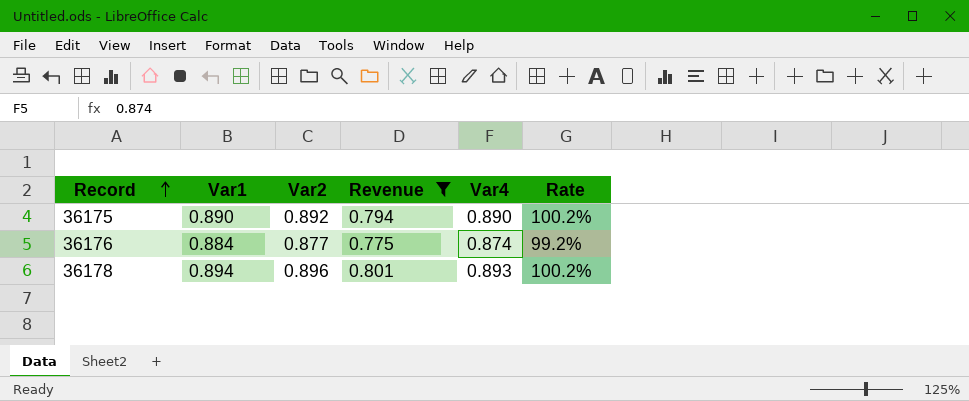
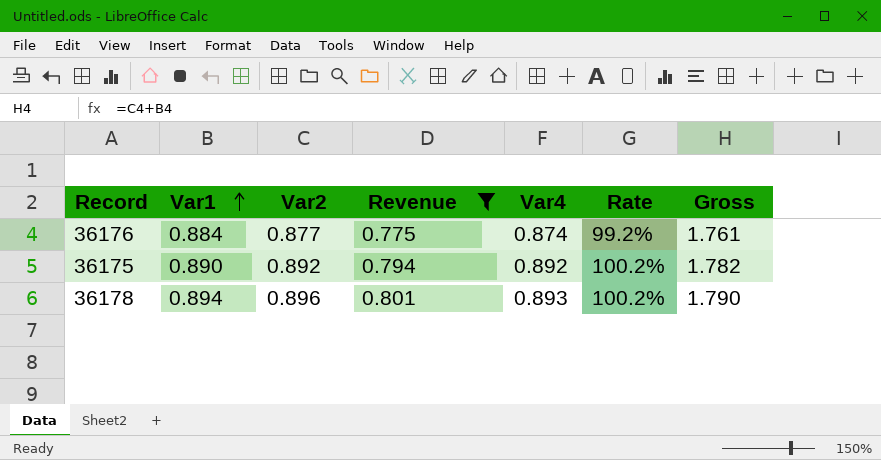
row order: Record ascending -> Var1 ascending
column Gross | formula: none -> [Var1] + [Var2]
36175 | Var4: 0.890 -> 0.892

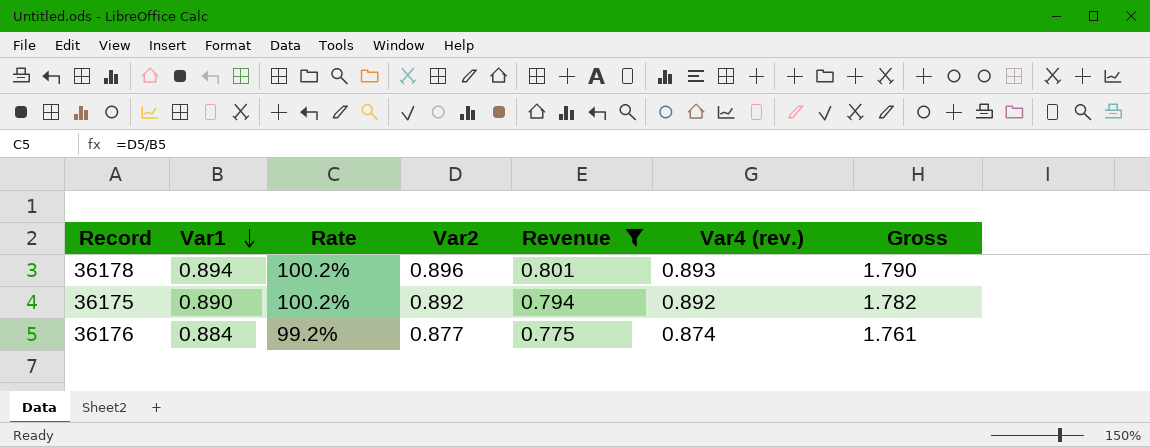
row order: Var1 ascending -> Var1 descending
column Rate | position: 6 -> 3
column name: Var4 -> Var4 (rev.)

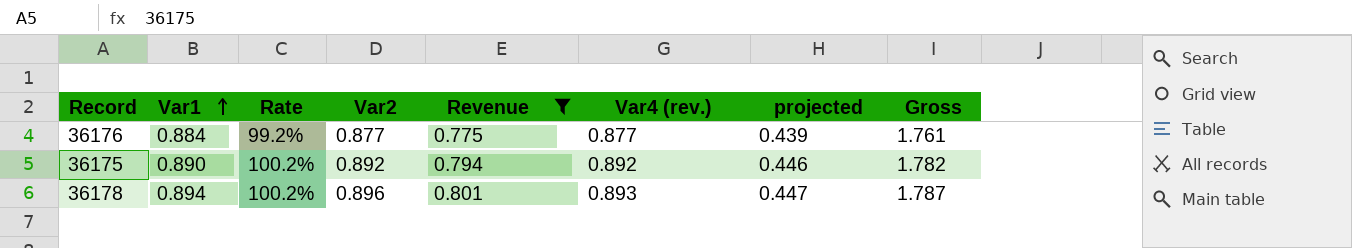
row order: Var1 descending -> Var1 ascending
column projected | formula: none -> [Var4 (rev.)] * 0.5
column Gross | formula: [Var1] + [Var2] -> [Var1] + [Var4 (rev.)]
36176 | Var4 (rev.): 0.874 -> 0.877

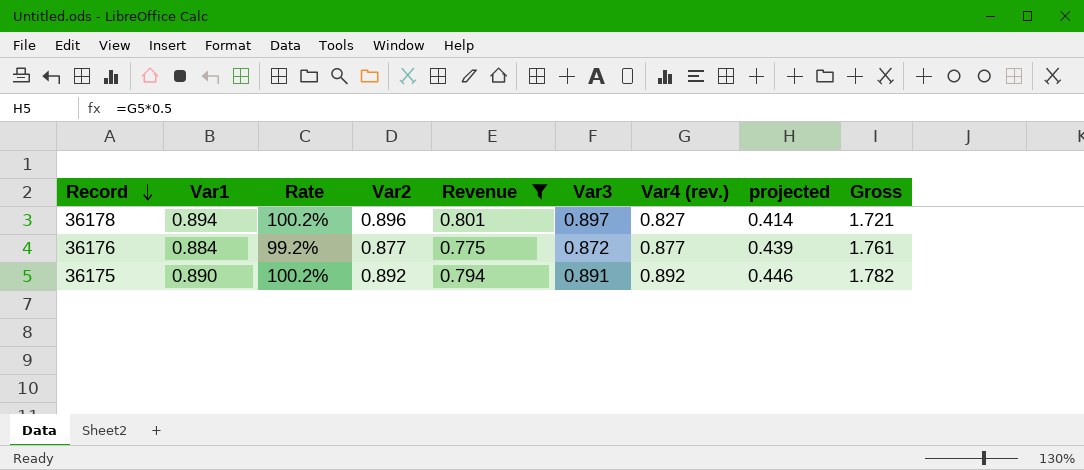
row order: Var1 ascending -> Record descending
column Var3 | position: none -> 6
36178 | Var4 (rev.): 0.893 -> 0.827
36178 | projected: 0.447 -> 0.414
36178 | Gross: 1.787 -> 1.721

